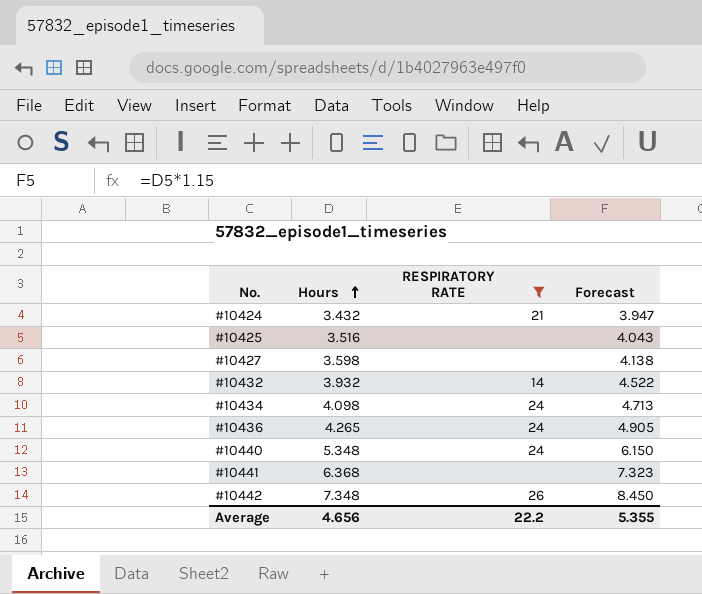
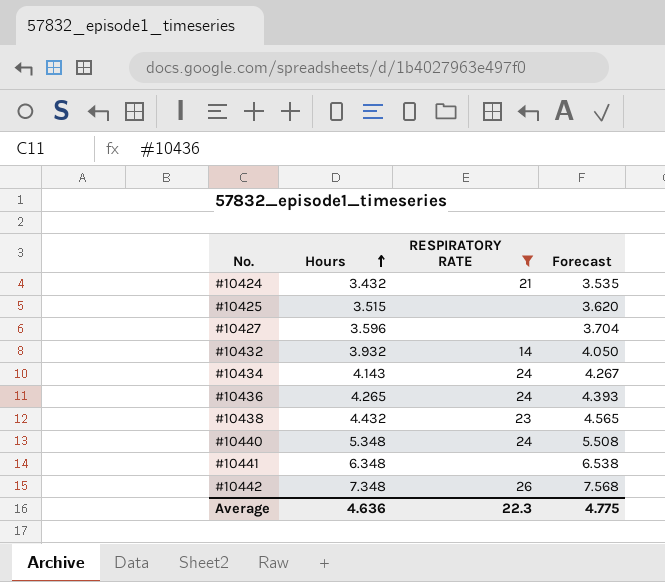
column Forecast | formula: [Hours] * 1.15 -> [Hours] * 1.03
#10425 | Hours: 3.516 -> 3.515
#10427 | Hours: 3.598 -> 3.596
#10434 | Hours: 4.098 -> 4.143
row #10438: none -> 4.432 | 23 | 4.565
#10441 | Hours: 6.368 -> 6.348
Average | Hours: 4.656 -> 4.636
Average | RESPIRATORY RATE: 22.2 -> 22.3
Average | Forecast: 5.355 -> 4.775

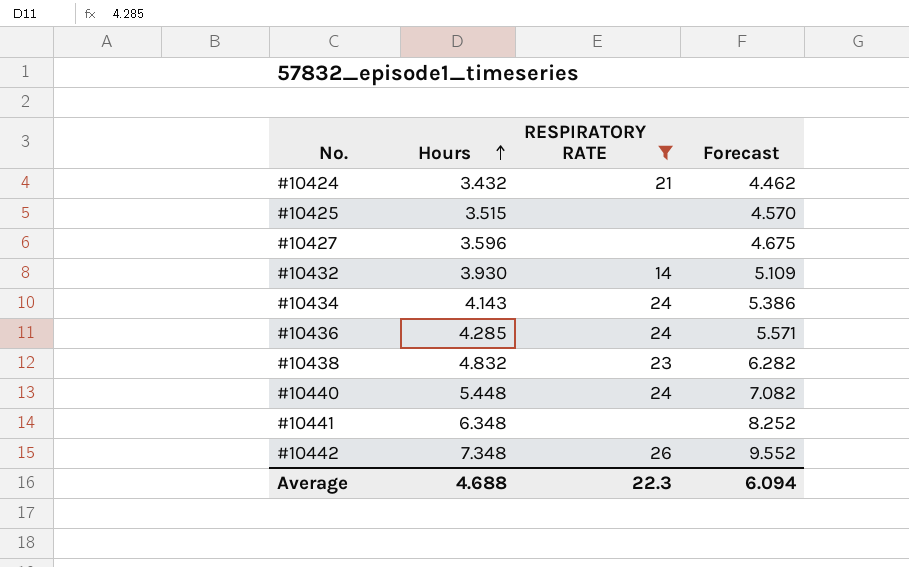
column Forecast | formula: [Hours] * 1.03 -> [Hours] * 1.3
#10432 | Hours: 3.932 -> 3.930
#10436 | Hours: 4.265 -> 4.285
#10438 | Hours: 4.432 -> 4.832
#10440 | Hours: 5.348 -> 5.448
Average | Hours: 4.636 -> 4.688
Average | Forecast: 4.775 -> 6.094

